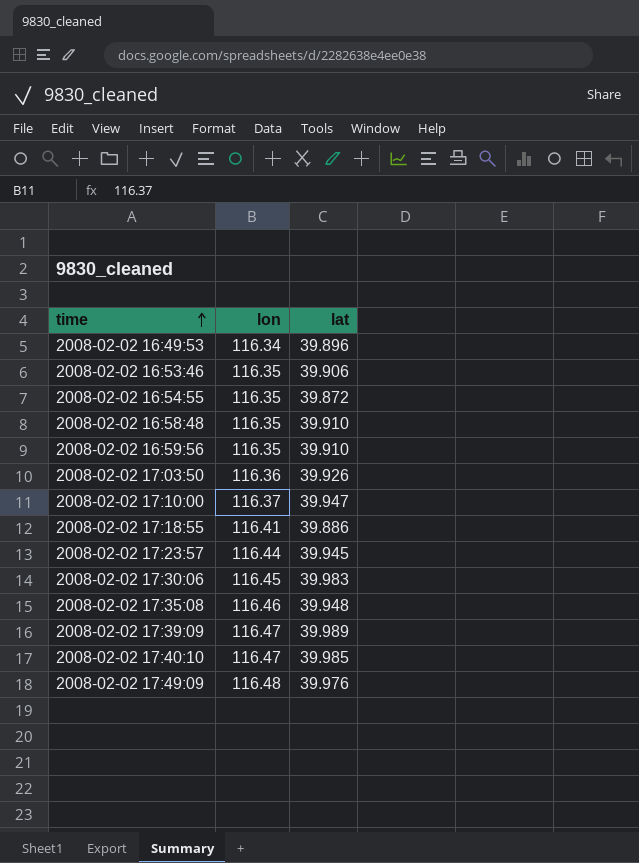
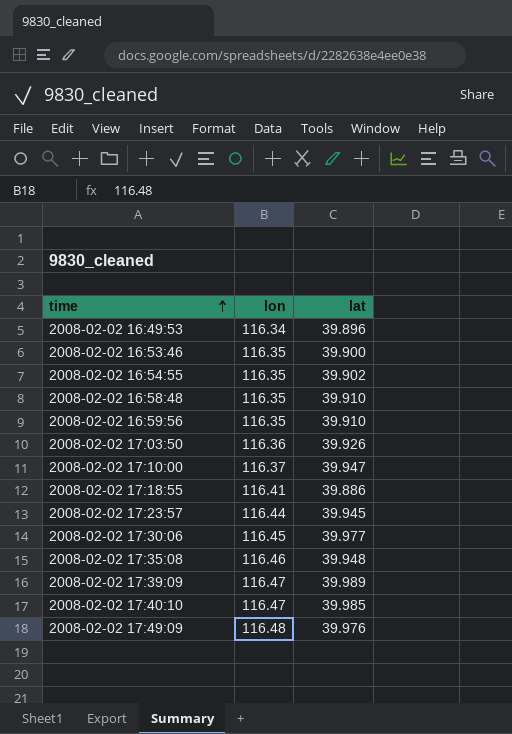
2008-02-02 16:53:46 | lat: 39.906 -> 39.900
2008-02-02 16:54:55 | lat: 39.872 -> 39.902
2008-02-02 17:30:06 | lat: 39.983 -> 39.977

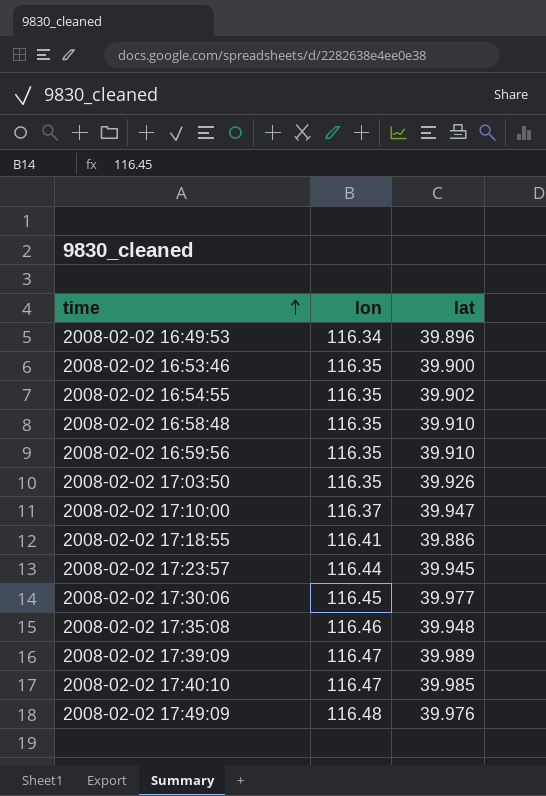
2008-02-02 17:03:50 | lon: 116.36 -> 116.35

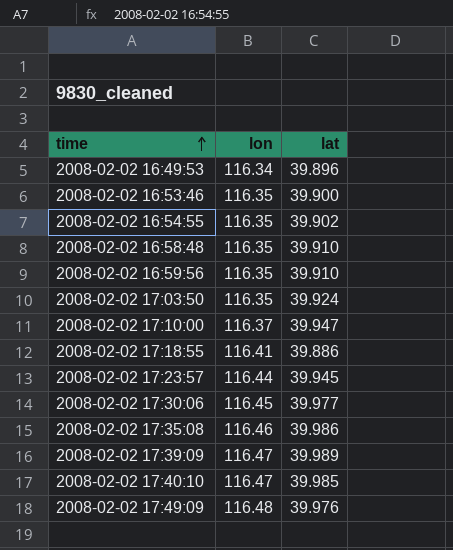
2008-02-02 17:03:50 | lat: 39.926 -> 39.924
2008-02-02 17:35:08 | lat: 39.948 -> 39.986

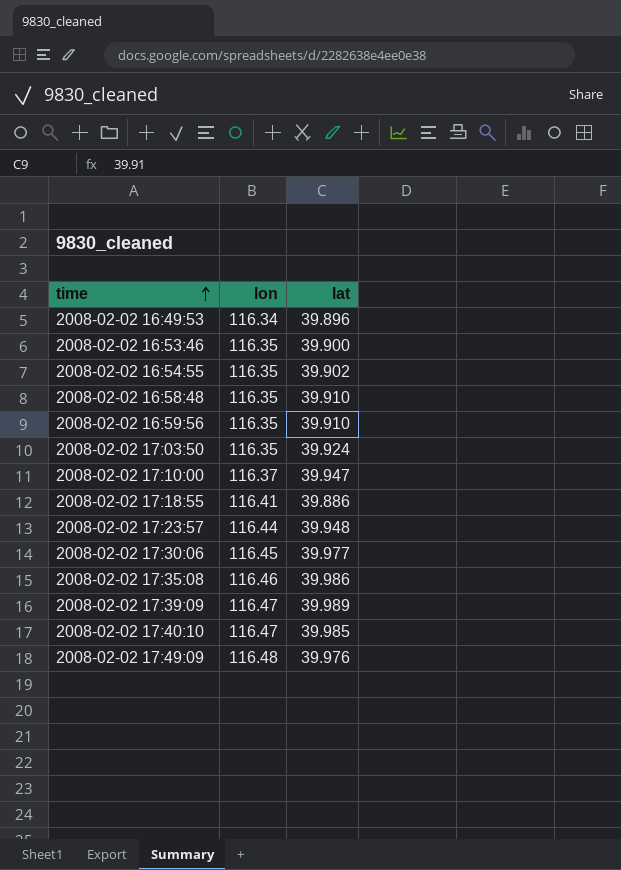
2008-02-02 17:23:57 | lat: 39.945 -> 39.948

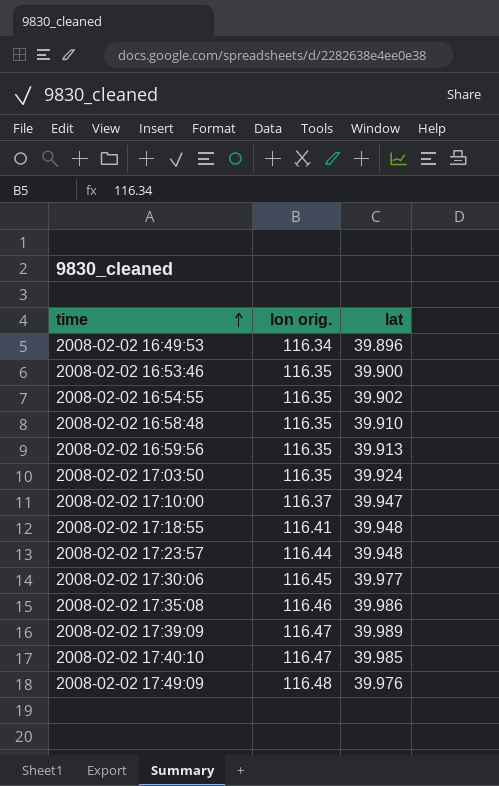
column name: lon -> lon orig.
2008-02-02 16:59:56 | lat: 39.910 -> 39.913
2008-02-02 17:18:55 | lat: 39.886 -> 39.948

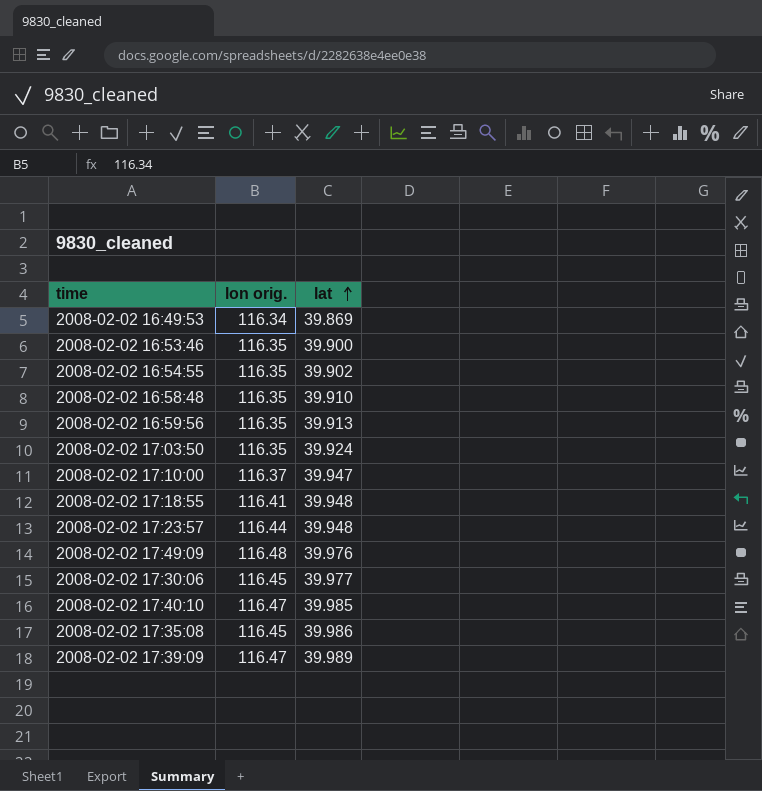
row order: time ascending -> lat ascending
2008-02-02 16:49:53 | lat: 39.896 -> 39.869
2008-02-02 17:35:08 | lon orig.: 116.46 -> 116.45

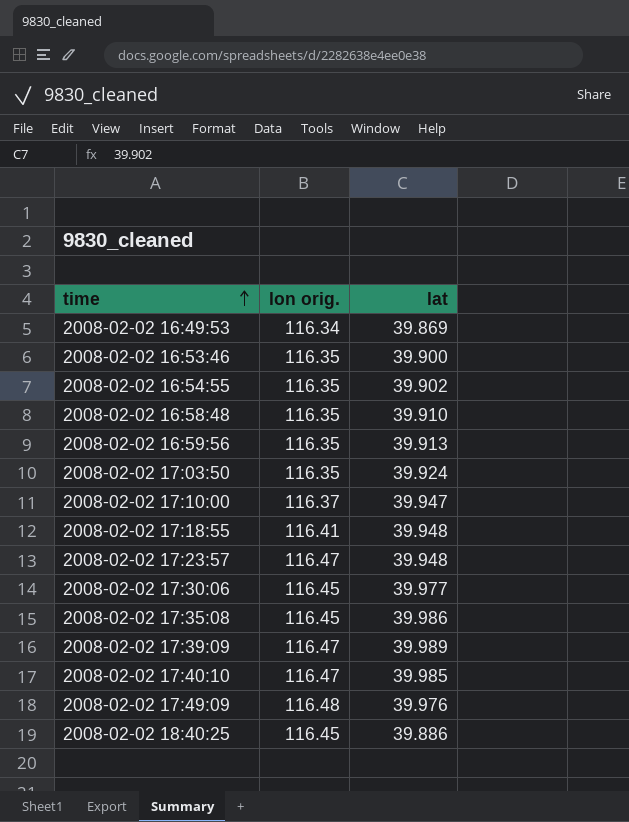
row order: lat ascending -> time ascending
2008-02-02 17:23:57 | lon orig.: 116.44 -> 116.47
row 2008-02-02 18:40:25: none -> 116.45 | 39.886

